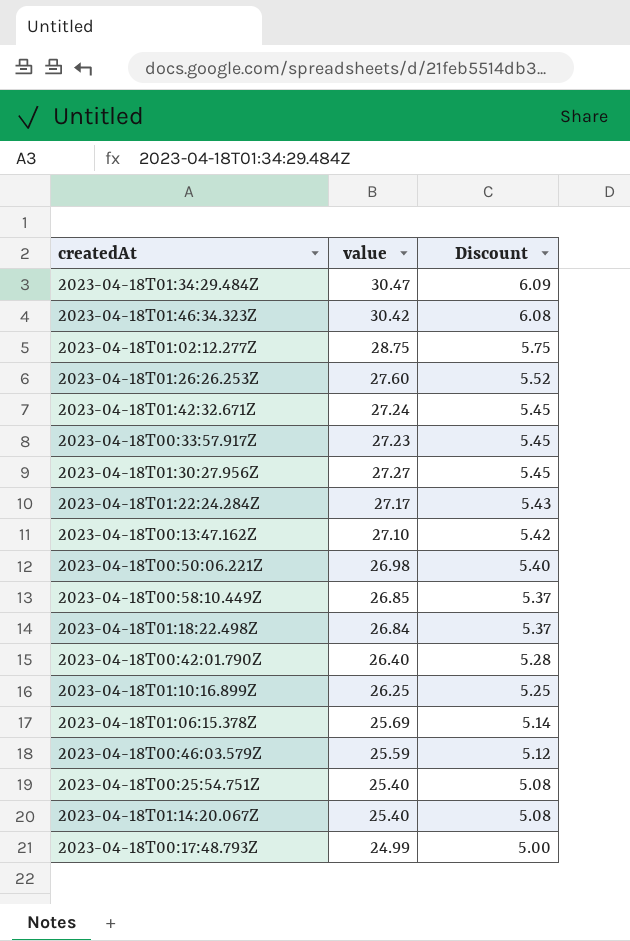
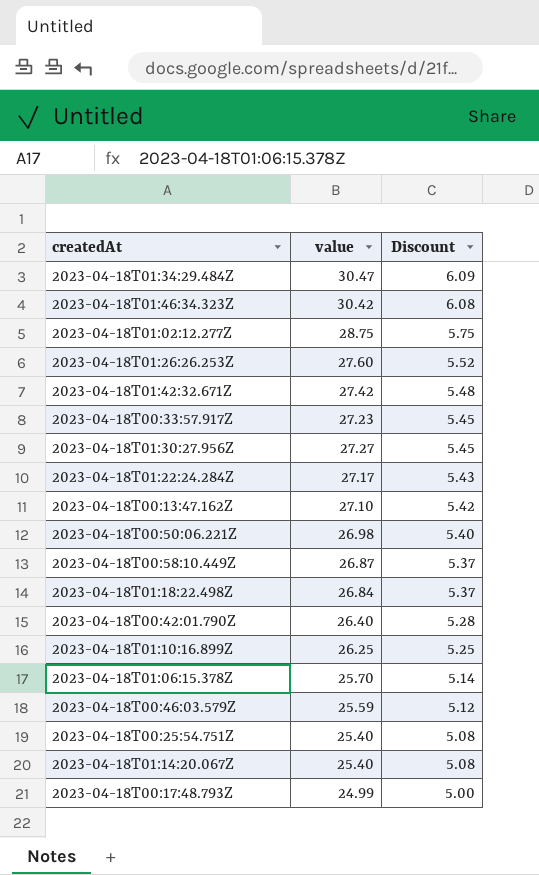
2023-04-18T01:42:32.671Z | value: 27.24 -> 27.42
2023-04-18T01:42:32.671Z | Discount: 5.45 -> 5.48
2023-04-18T00:58:10.449Z | value: 26.85 -> 26.87
2023-04-18T01:06:15.378Z | value: 25.69 -> 25.70

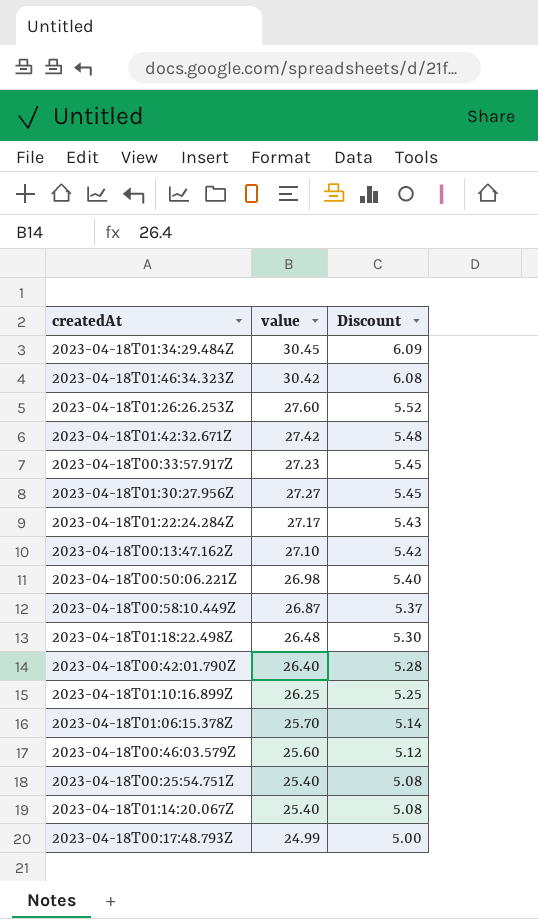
row 2023-04-18T01:02:12.277Z: 28.75 | 5.75 -> none
2023-04-18T01:34:29.484Z | value: 30.47 -> 30.45
2023-04-18T01:18:22.498Z | value: 26.84 -> 26.48
2023-04-18T01:18:22.498Z | Discount: 5.37 -> 5.30
2023-04-18T00:46:03.579Z | value: 25.59 -> 25.60

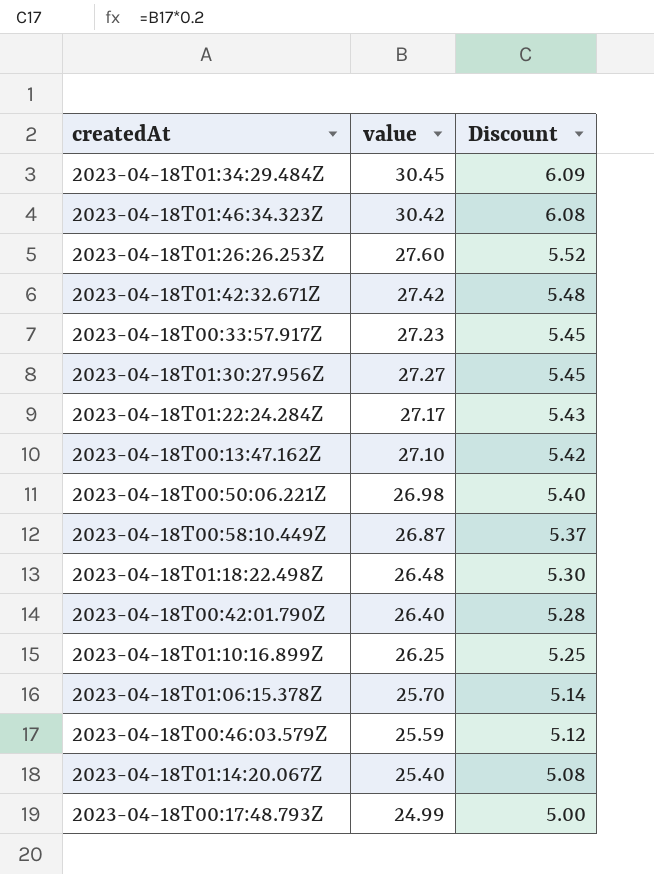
row 2023-04-18T00:25:54.751Z: 25.40 | 5.08 -> none
2023-04-18T00:46:03.579Z | value: 25.60 -> 25.59

